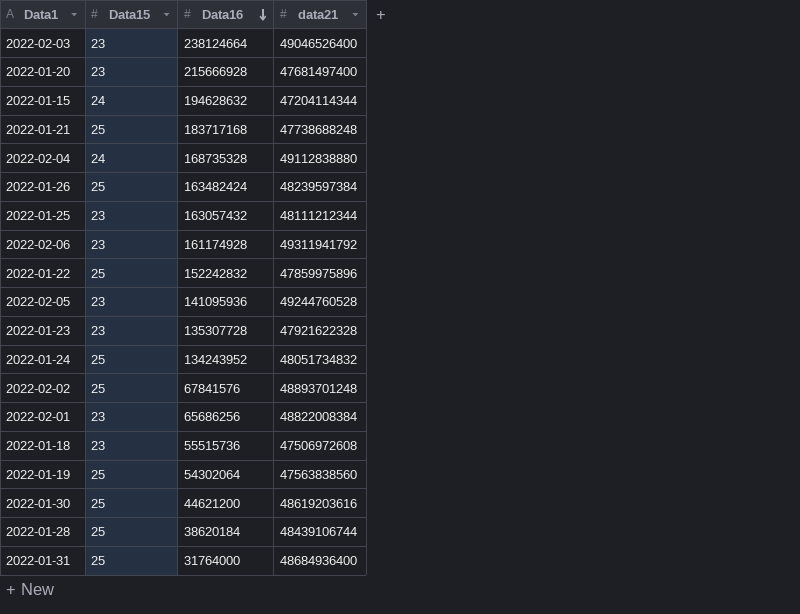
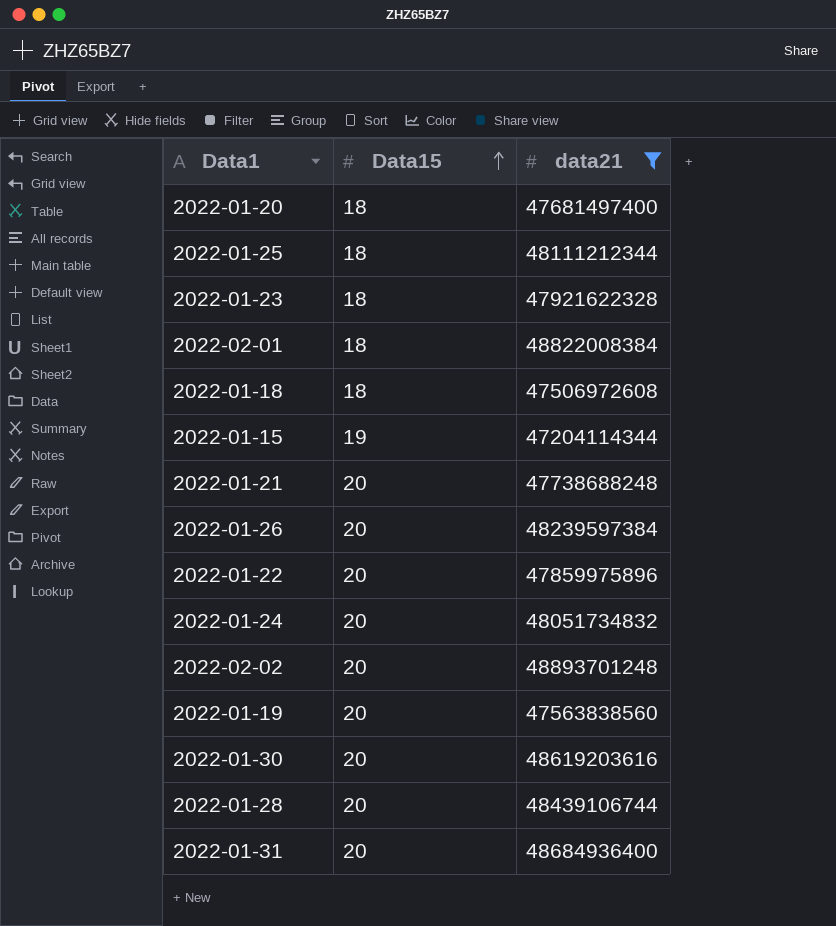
filter: none -> data21 <= 48893701248
row order: Data16 descending -> Data15 ascending
column Data16 | position: 3 -> none
2022-01-20 | Data15: 23 -> 18
2022-01-25 | Data15: 23 -> 18
2022-01-23 | Data15: 23 -> 18
2022-02-01 | Data15: 23 -> 18
2022-01-18 | Data15: 23 -> 18
2022-01-15 | Data15: 24 -> 19
2022-01-21 | Data15: 25 -> 20
2022-01-26 | Data15: 25 -> 20
2022-01-22 | Data15: 25 -> 20
2022-01-24 | Data15: 25 -> 20
2022-02-02 | Data15: 25 -> 20
2022-01-19 | Data15: 25 -> 20
2022-01-30 | Data15: 25 -> 20
2022-01-28 | Data15: 25 -> 20
2022-01-31 | Data15: 25 -> 20

